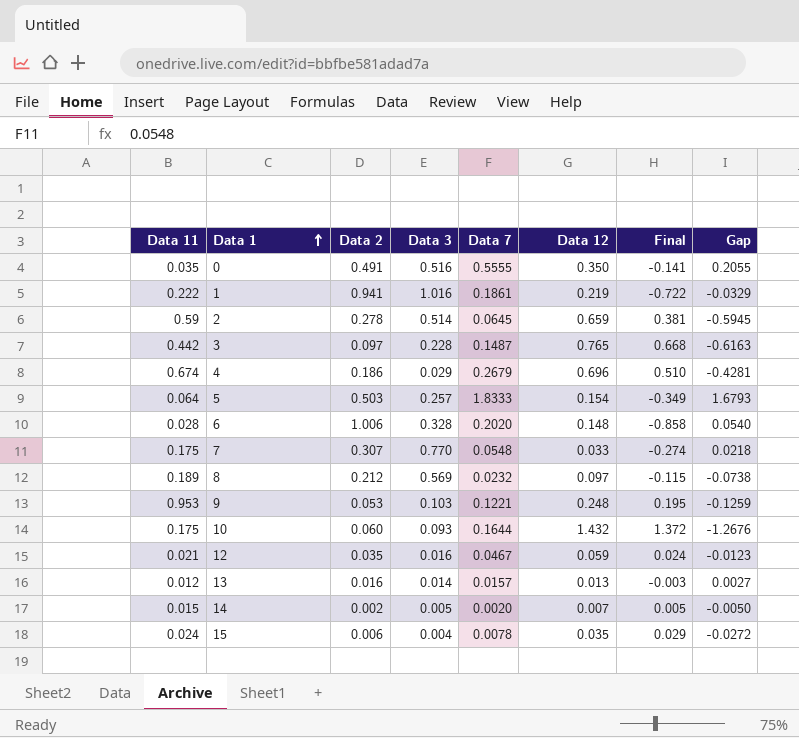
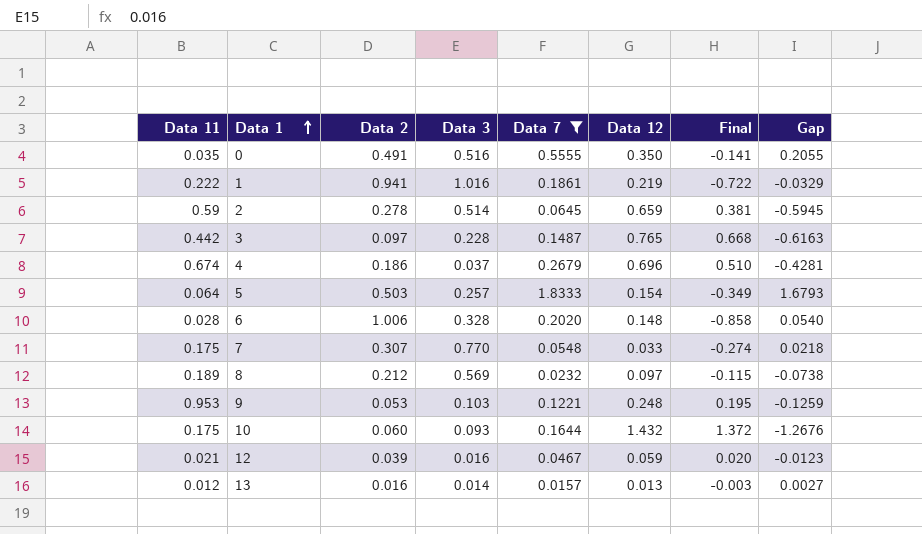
filter: none -> Data 7 >= 0.0157
4 | Data 3: 0.029 -> 0.037
12 | Data 2: 0.035 -> 0.039
12 | Final: 0.024 -> 0.020

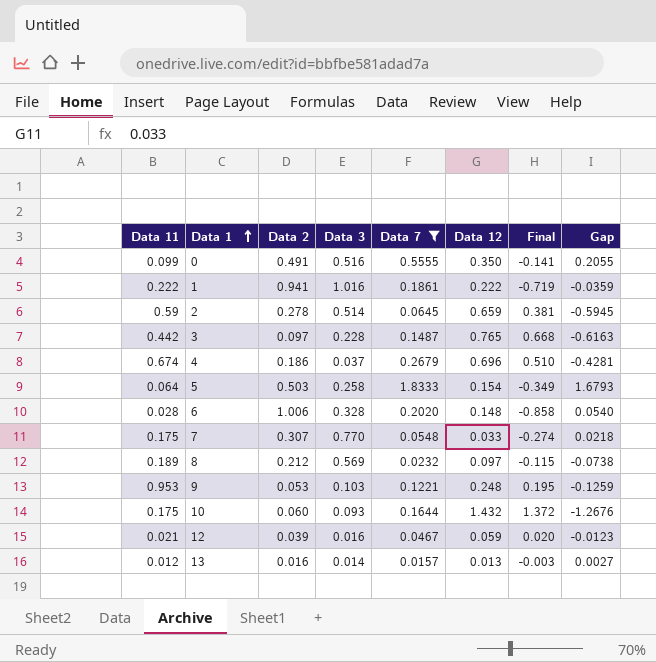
0 | Data 11: 0.035 -> 0.099
1 | Data 12: 0.219 -> 0.222
1 | Final: -0.722 -> -0.719
1 | Gap: -0.0329 -> -0.0359
5 | Data 3: 0.257 -> 0.258

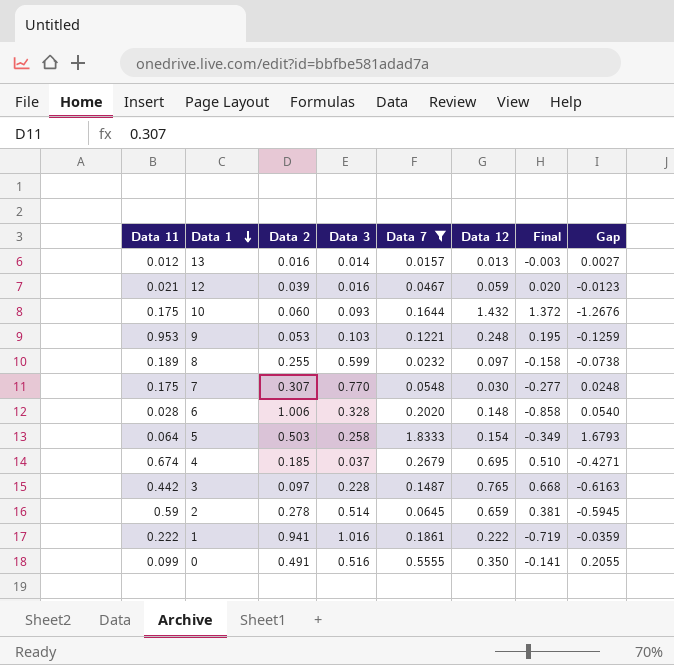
row order: Data 1 ascending -> Data 1 descending
8 | Data 2: 0.212 -> 0.255
8 | Data 3: 0.569 -> 0.599
8 | Final: -0.115 -> -0.158
7 | Data 12: 0.033 -> 0.030
7 | Final: -0.274 -> -0.277
7 | Gap: 0.0218 -> 0.0248
4 | Data 2: 0.186 -> 0.185
4 | Data 12: 0.696 -> 0.695
4 | Gap: -0.4281 -> -0.4271

